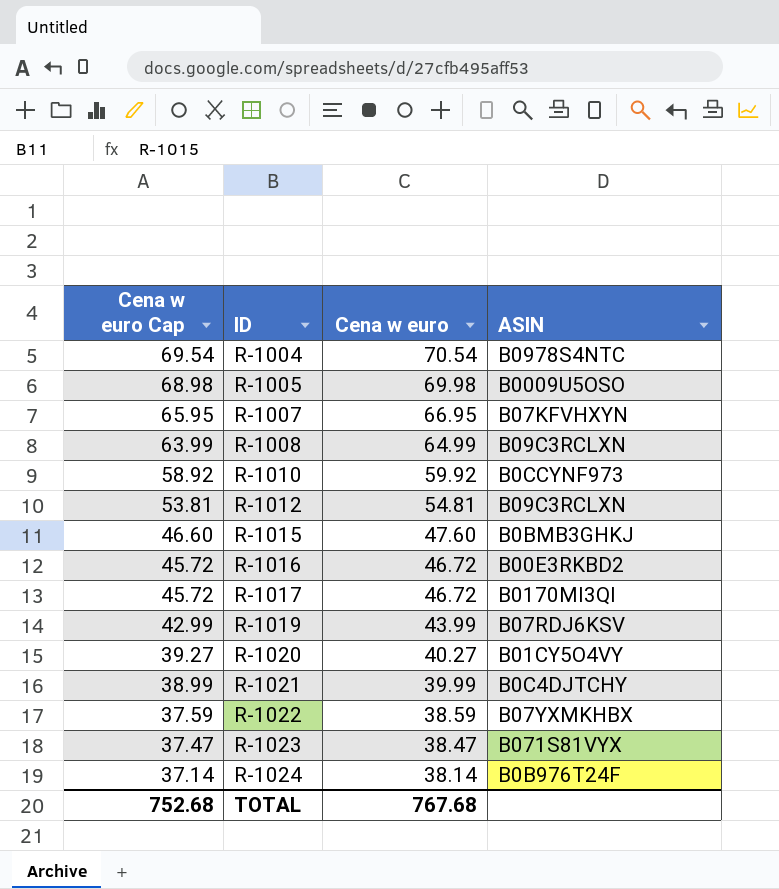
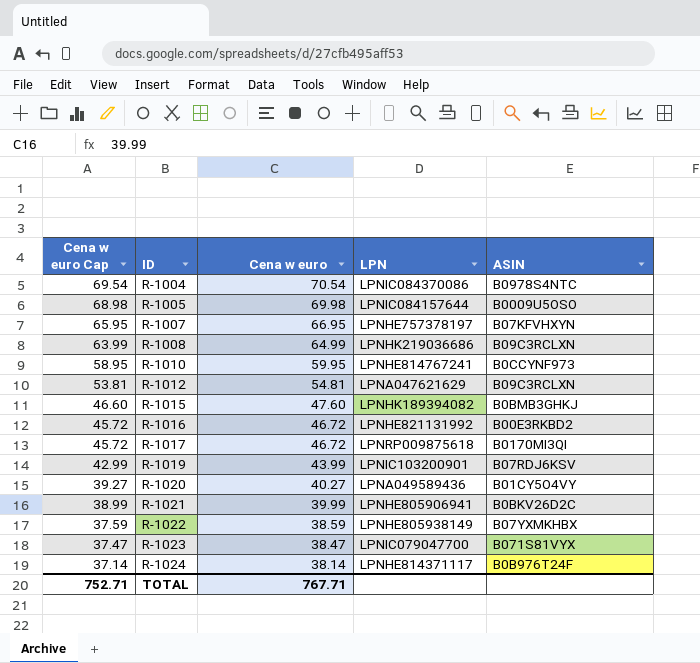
column LPN | position: none -> 4
R-1010 | Cena w euro Cap: 58.92 -> 58.95
R-1010 | Cena w euro: 59.92 -> 59.95
R-1021 | ASIN: B0C4DJTCHY -> B0BKV26D2C
TOTAL | Cena w euro Cap: 752.68 -> 752.71
TOTAL | Cena w euro: 767.68 -> 767.71

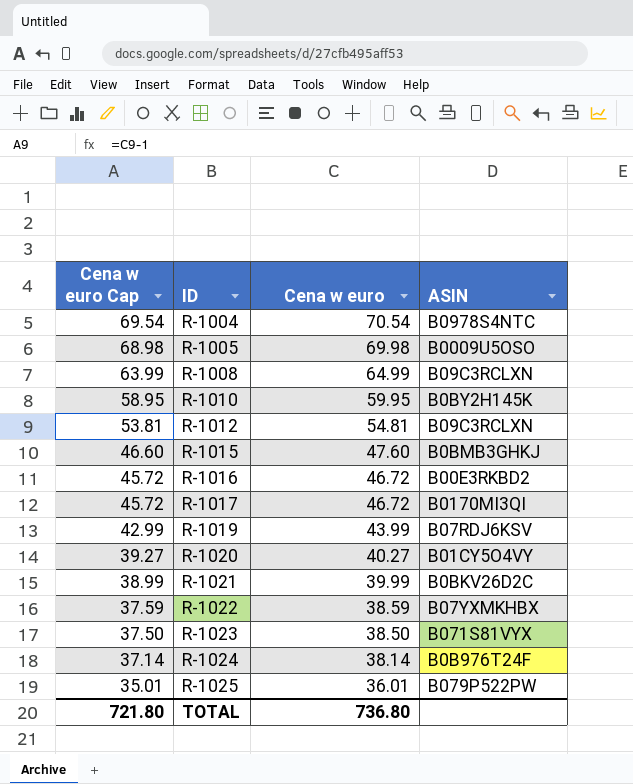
column LPN | position: 4 -> none
row R-1007: 65.95 | 66.95 | LPNHE757378197 | B07KFVHXYN -> none
R-1010 | ASIN: B0CCYNF973 -> B0BY2H145K
R-1023 | Cena w euro Cap: 37.47 -> 37.50
R-1023 | Cena w euro: 38.47 -> 38.50
row R-1025: none -> 35.01 | 36.01 | B079P522PW
TOTAL | Cena w euro Cap: 752.71 -> 721.80
TOTAL | Cena w euro: 767.71 -> 736.80

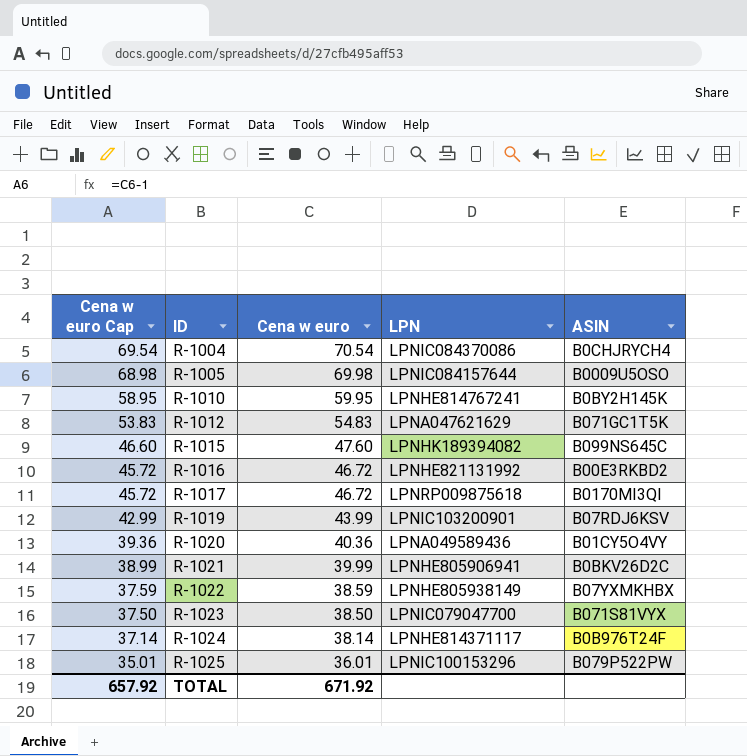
column LPN | position: none -> 4
row R-1008: 63.99 | 64.99 | B09C3RCLXN -> none
R-1004 | ASIN: B0978S4NTC -> B0CHJRYCH4
R-1012 | Cena w euro Cap: 53.81 -> 53.83
R-1012 | Cena w euro: 54.81 -> 54.83
R-1012 | ASIN: B09C3RCLXN -> B071GC1T5K
R-1015 | ASIN: B0BMB3GHKJ -> B099NS645C
R-1020 | Cena w euro Cap: 39.27 -> 39.36
R-1020 | Cena w euro: 40.27 -> 40.36
TOTAL | Cena w euro Cap: 721.80 -> 657.92
TOTAL | Cena w euro: 736.80 -> 671.92

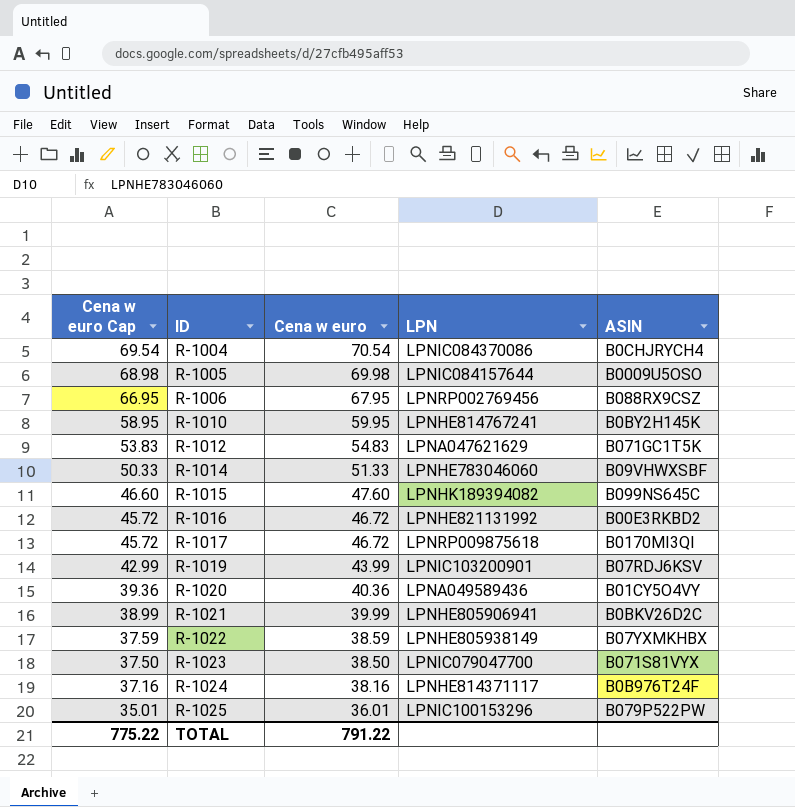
row R-1006: none -> 66.95 | 67.95 | LPNRP002769456 | B088RX9CSZ
row R-1014: none -> 50.33 | 51.33 | LPNHE783046060 | B09VHWXSBF
R-1024 | Cena w euro Cap: 37.14 -> 37.16
R-1024 | Cena w euro: 38.14 -> 38.16
TOTAL | Cena w euro Cap: 657.92 -> 775.22
TOTAL | Cena w euro: 671.92 -> 791.22

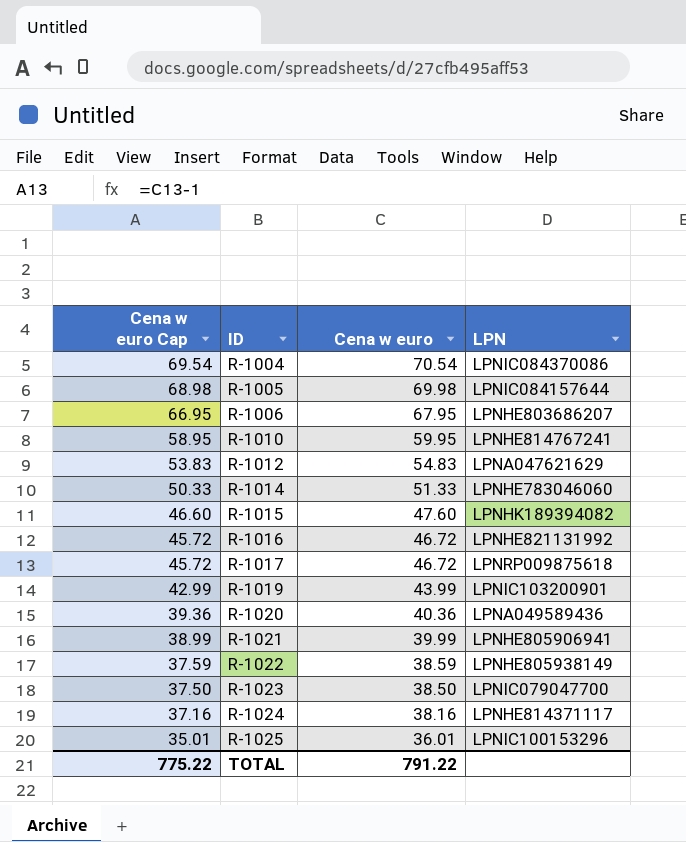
column ASIN | position: 5 -> none
R-1006 | LPN: LPNRP002769456 -> LPNHE803686207

